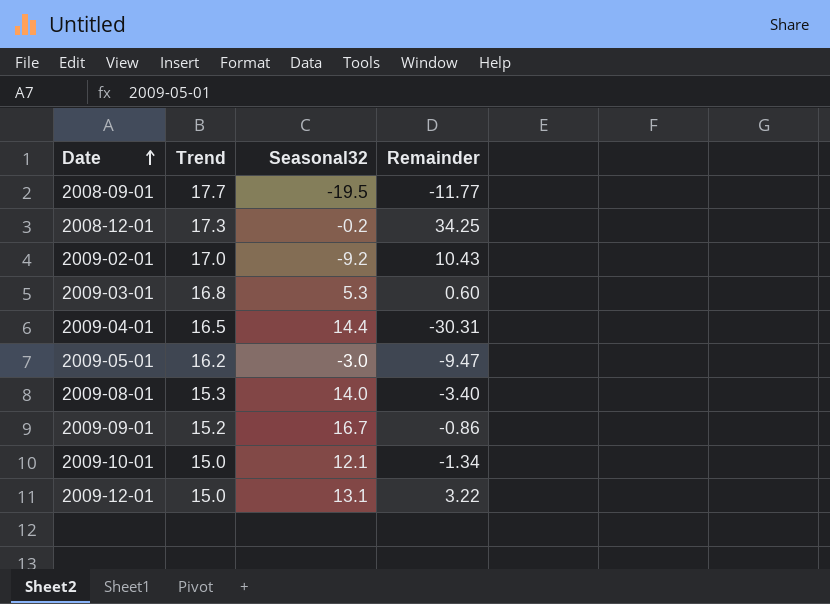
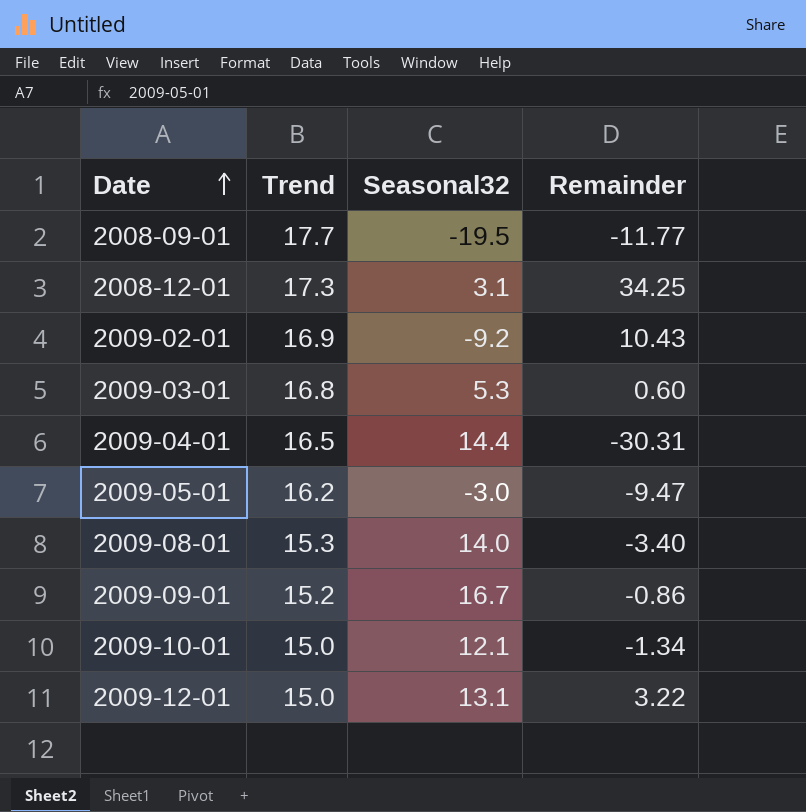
2008-12-01 | Seasonal32: -0.2 -> 3.1
2009-02-01 | Trend: 17.0 -> 16.9

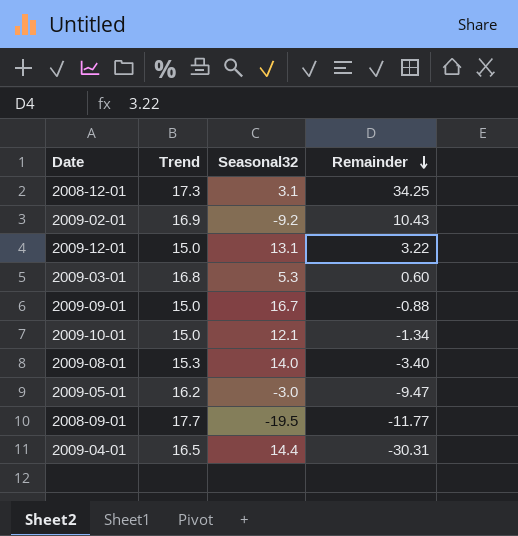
row order: Date ascending -> Remainder descending
2009-09-01 | Trend: 15.2 -> 15.0
2009-09-01 | Remainder: -0.86 -> -0.88

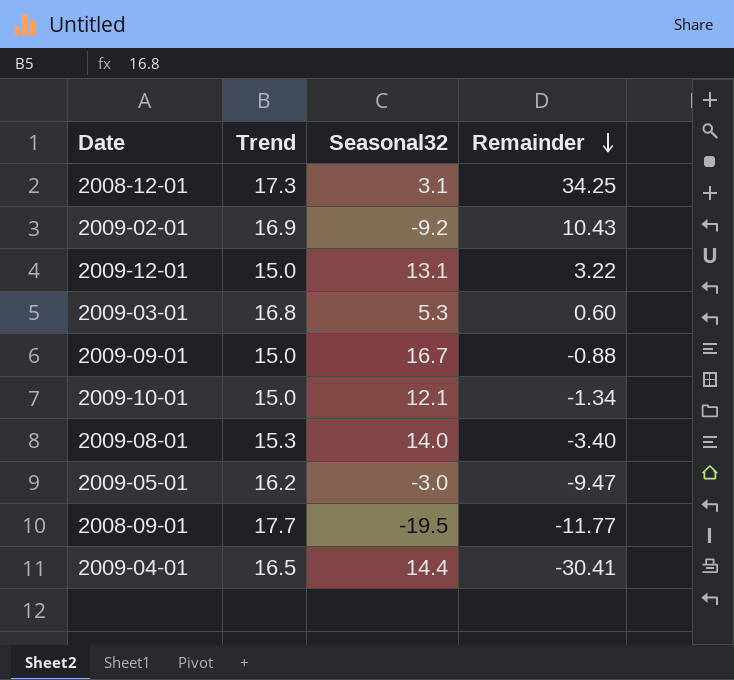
2009-04-01 | Remainder: -30.31 -> -30.41

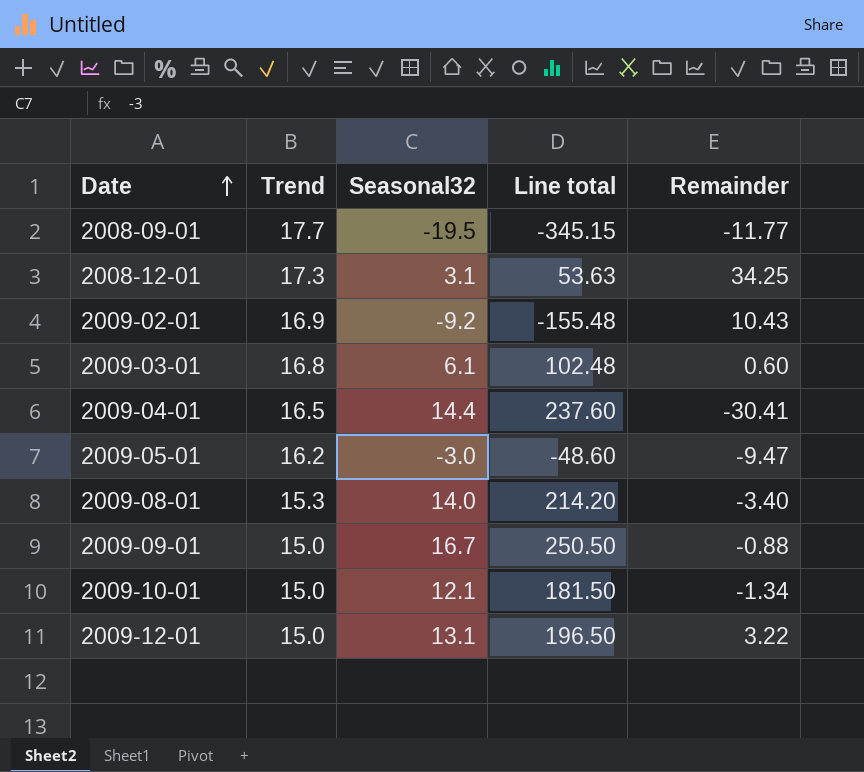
row order: Remainder descending -> Date ascending
column Line total | formula: none -> [Trend] * [Seasonal32]
2009-03-01 | Seasonal32: 5.3 -> 6.1

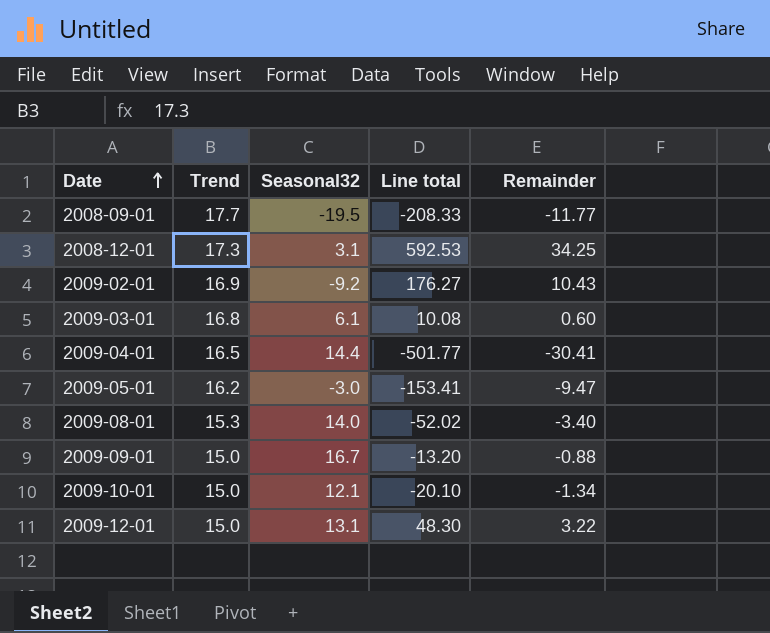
column Line total | formula: [Trend] * [Seasonal32] -> [Trend] * [Remainder]

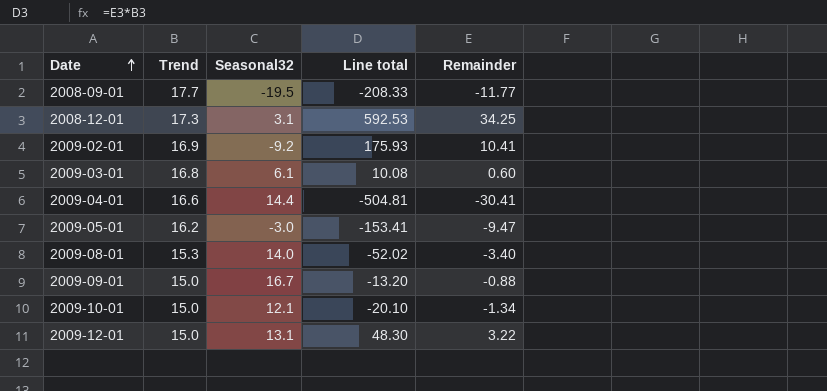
2009-02-01 | Line total: 176.27 -> 175.93
2009-02-01 | Remainder: 10.43 -> 10.41
2009-04-01 | Trend: 16.5 -> 16.6
2009-04-01 | Line total: -501.77 -> -504.81

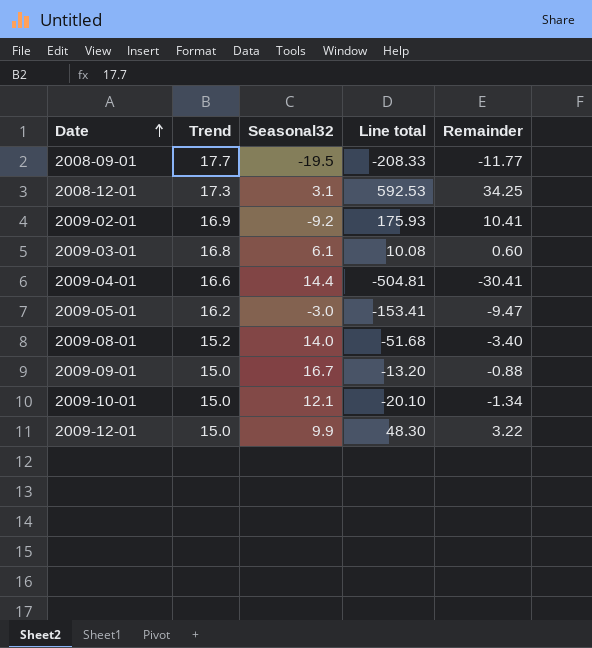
2009-08-01 | Trend: 15.3 -> 15.2
2009-08-01 | Line total: -52.02 -> -51.68
2009-12-01 | Seasonal32: 13.1 -> 9.9

